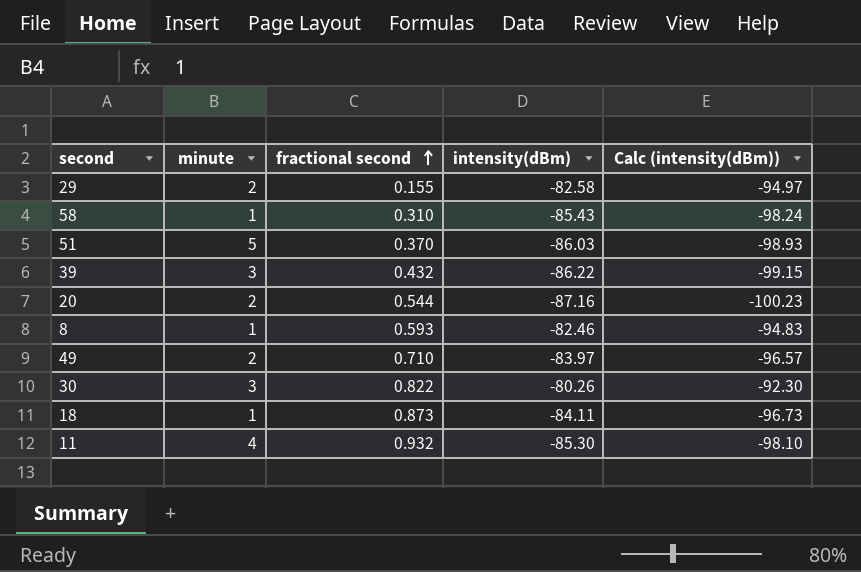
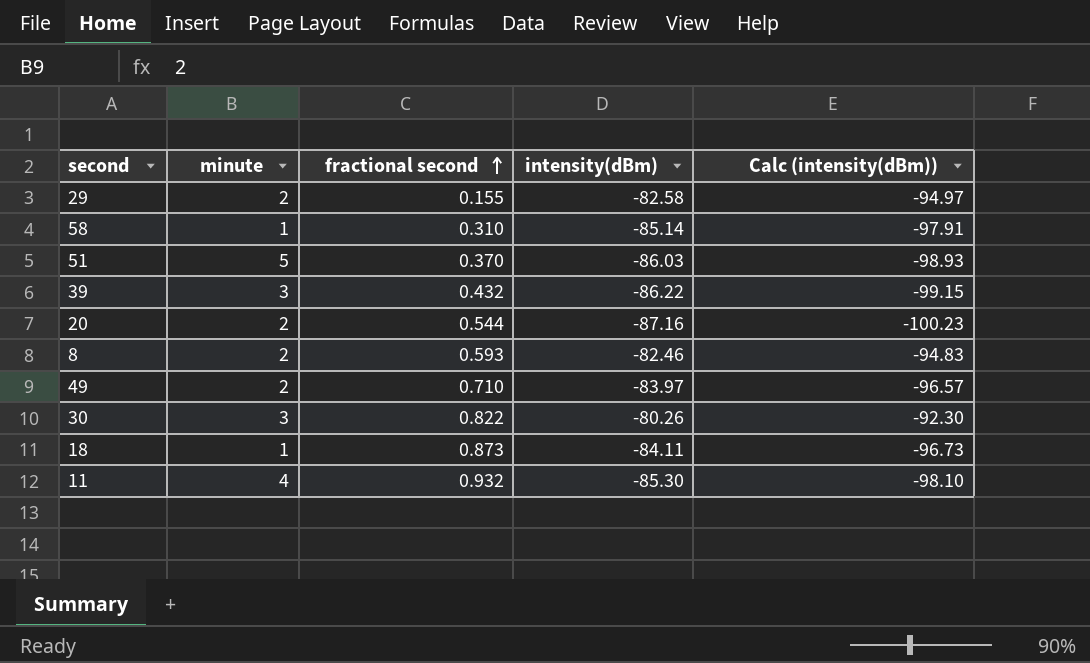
58 | intensity(dBm): -85.43 -> -85.14
58 | Calc (intensity(dBm)): -98.24 -> -97.91
8 | minute: 1 -> 2

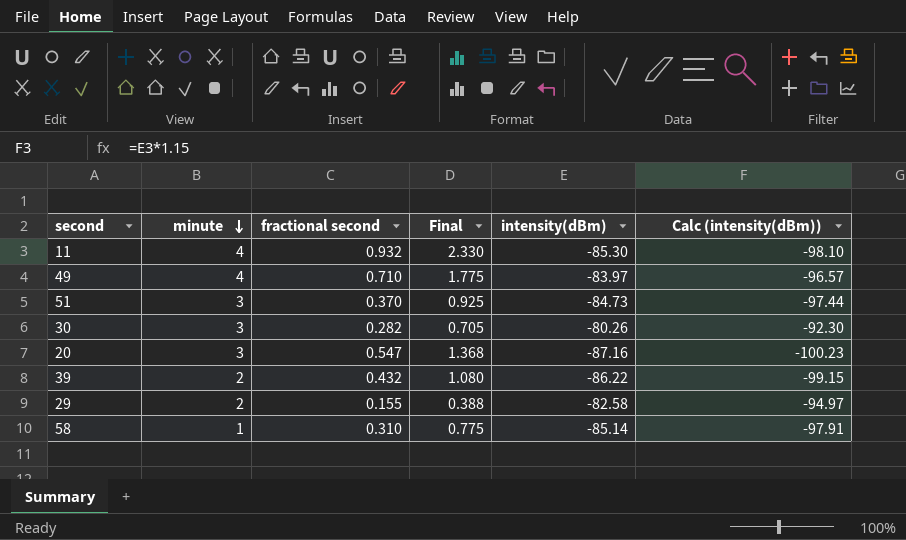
row order: fractional second ascending -> minute descending
column Final | formula: none -> [fractional second] * 2.5
row 8: 2 | 0.593 | -82.46 | -94.83 -> none
row 18: 1 | 0.873 | -84.11 | -96.73 -> none
49 | minute: 2 -> 4
51 | minute: 5 -> 3
51 | intensity(dBm): -86.03 -> -84.73
51 | Calc (intensity(dBm)): -98.93 -> -97.44
30 | fractional second: 0.822 -> 0.282
20 | minute: 2 -> 3
20 | fractional second: 0.544 -> 0.547
39 | minute: 3 -> 2

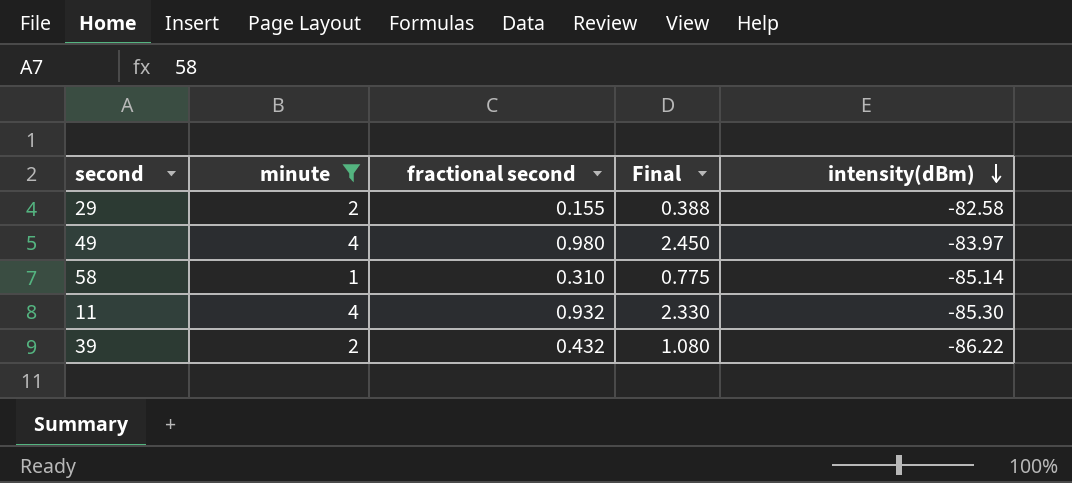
filter: none -> minute != 3
row order: minute descending -> intensity(dBm) descending
column Calc (intensity(dBm)) | formula: [intensity(dBm)] * 1.15 -> none
49 | fractional second: 0.710 -> 0.980
49 | Final: 1.775 -> 2.450

